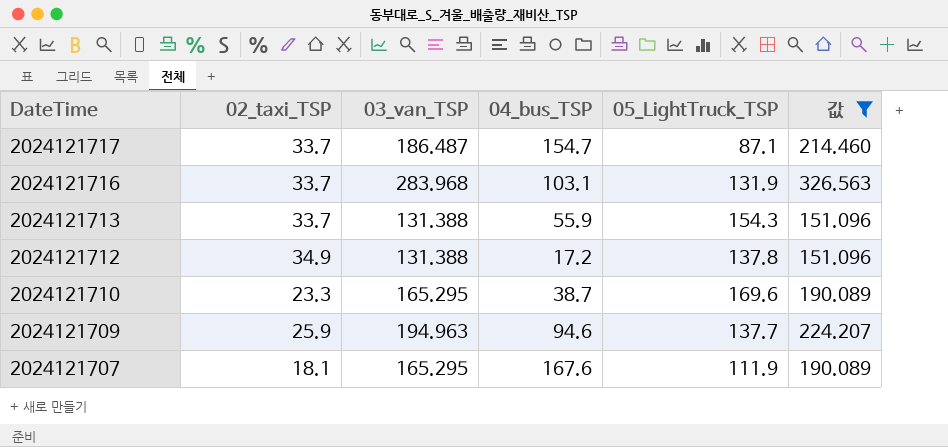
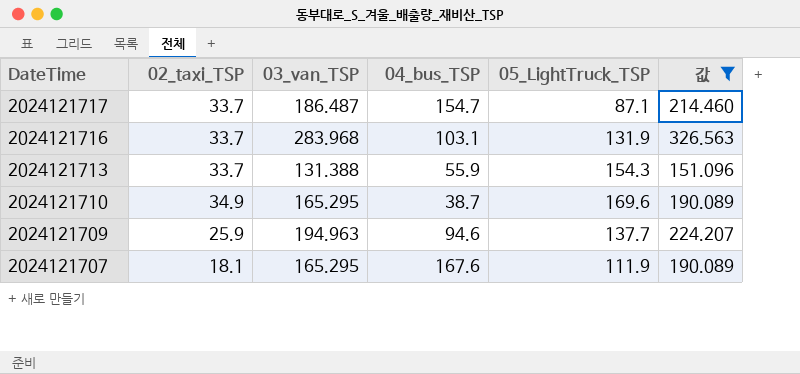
row 2024121712: 34.9 | 131.388 | 17.2 | 137.8 | 151.096 -> none
2024121710 | 02_taxi_TSP: 23.3 -> 34.9

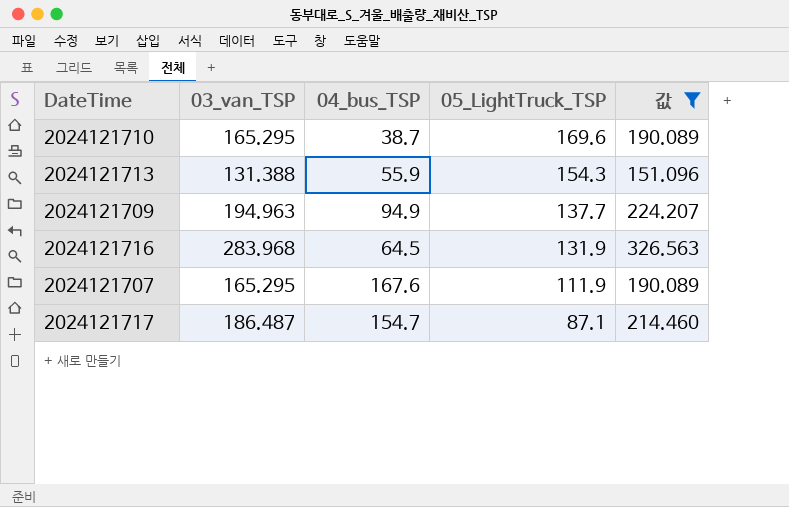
row order: DateTime descending -> 05_LightTruck_TSP descending
column 02_taxi_TSP | position: 2 -> none
2024121709 | 04_bus_TSP: 94.6 -> 94.9
2024121716 | 04_bus_TSP: 103.1 -> 64.5

